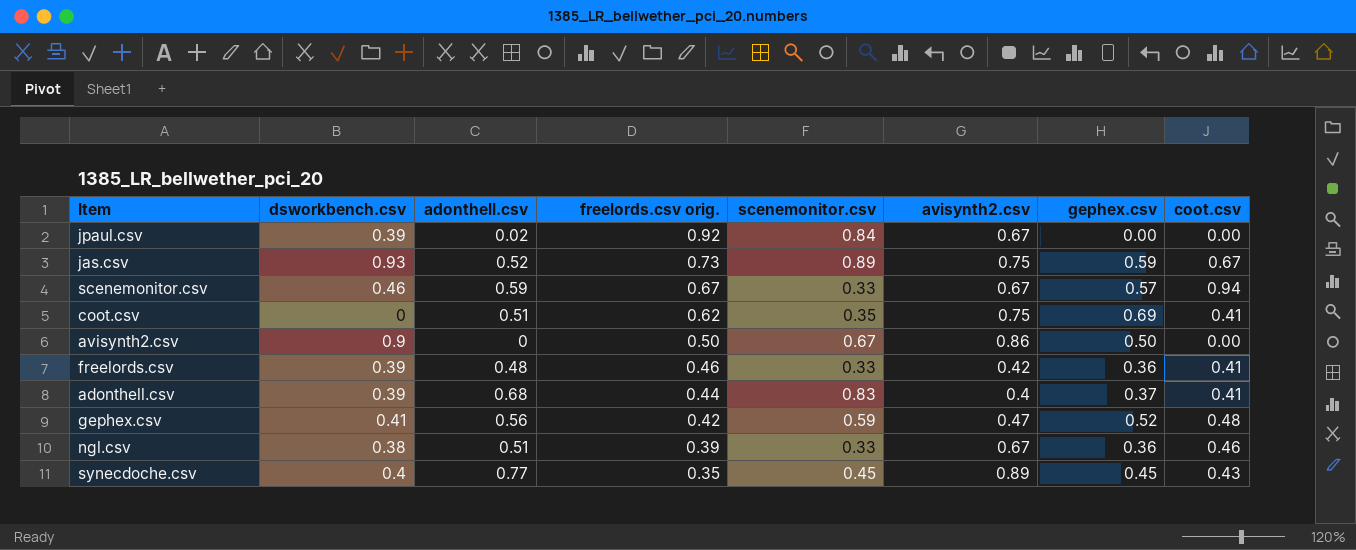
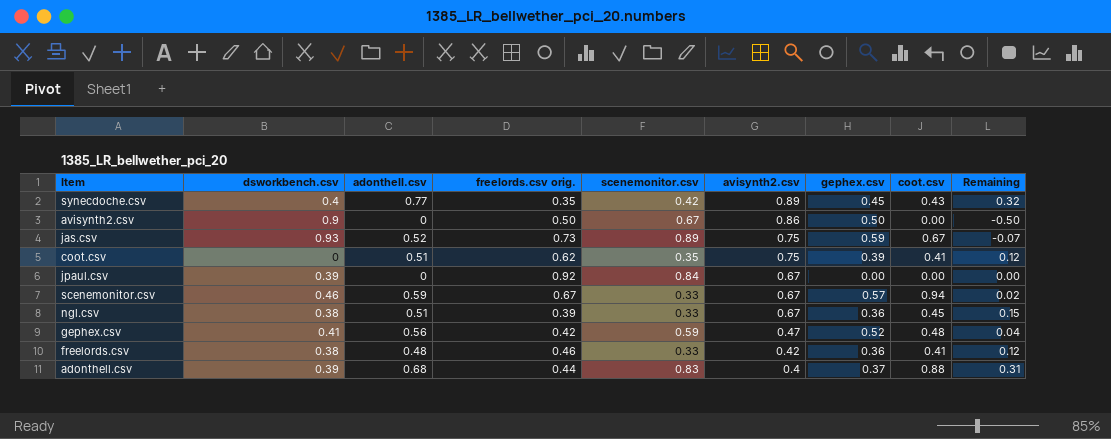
row order: freelords.csv orig. descending -> avisynth2.csv descending
column Remaining | formula: none -> [adonthell.csv] - [gephex.csv]
synecdoche.csv | scenemonitor.csv: 0.45 -> 0.42
coot.csv | gephex.csv: 0.69 -> 0.39
jpaul.csv | adonthell.csv: 0.02 -> 0
ngl.csv | coot.csv: 0.46 -> 0.45
freelords.csv | dsworkbench.csv: 0.39 -> 0.38
adonthell.csv | coot.csv: 0.41 -> 0.88

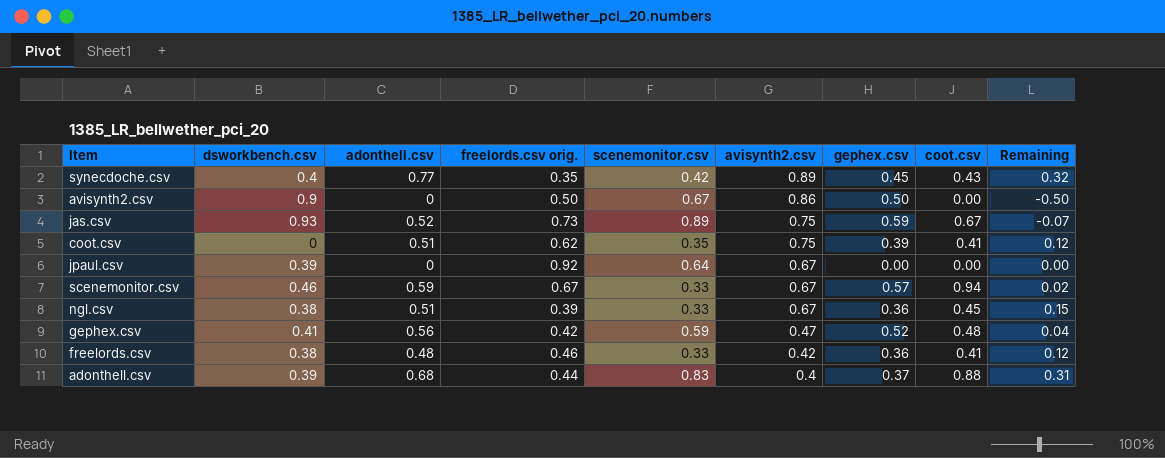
jpaul.csv | scenemonitor.csv: 0.84 -> 0.64

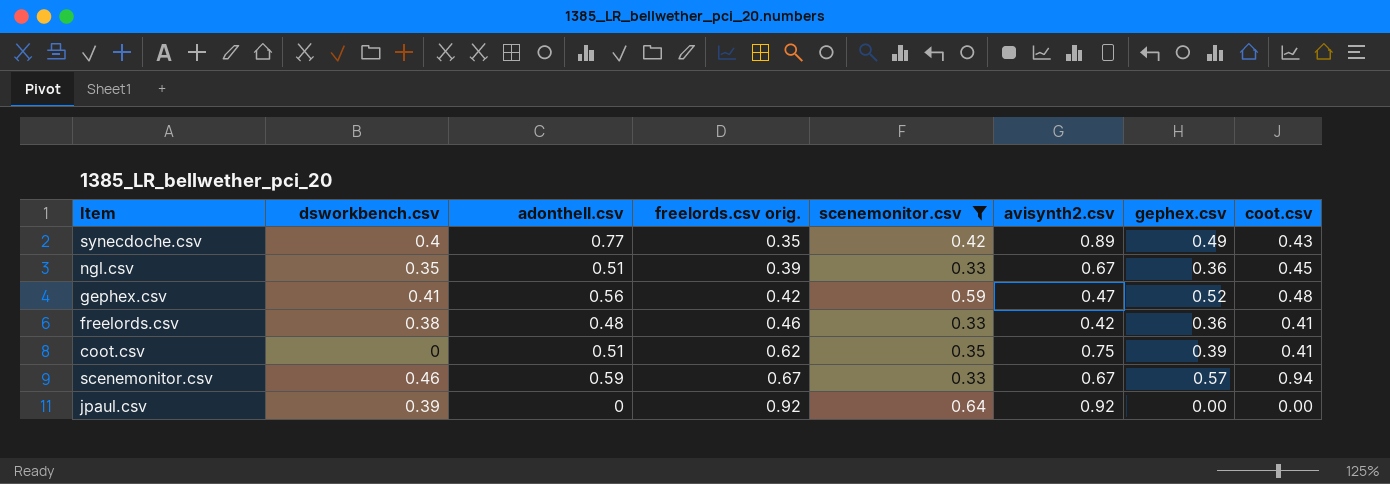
filter: none -> scenemonitor.csv <= 0.64
row order: avisynth2.csv descending -> freelords.csv orig. ascending
column Remaining | formula: [adonthell.csv] - [gephex.csv] -> none
synecdoche.csv | gephex.csv: 0.45 -> 0.49
ngl.csv | dsworkbench.csv: 0.38 -> 0.35
jpaul.csv | avisynth2.csv: 0.67 -> 0.92

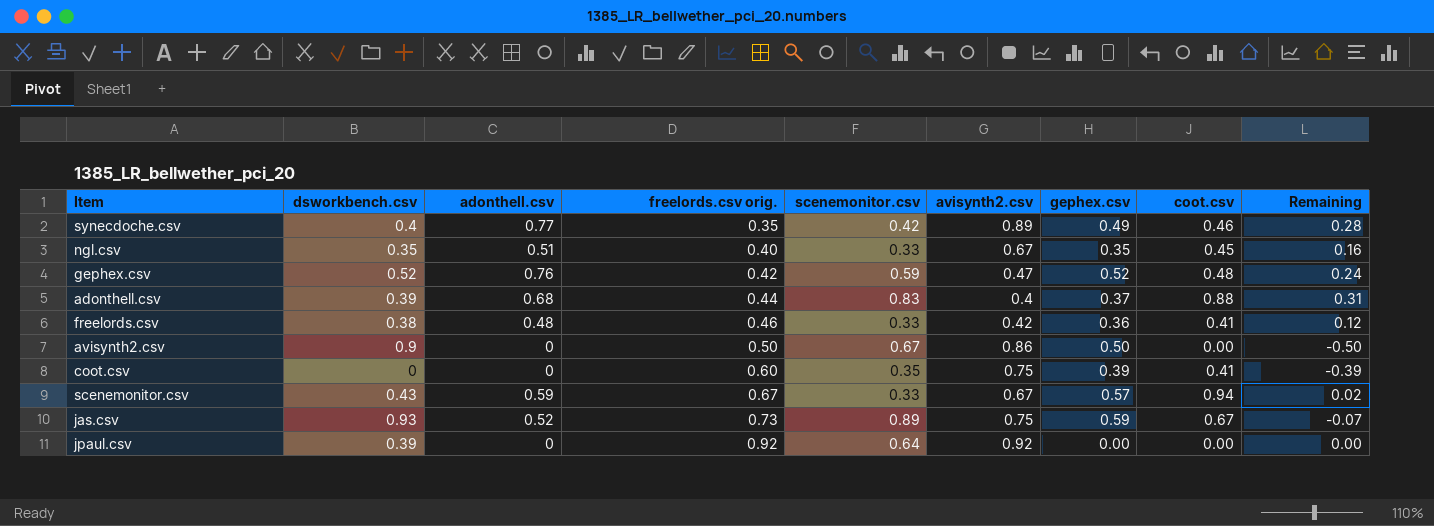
filter: scenemonitor.csv <= 0.64 -> none
column Remaining | formula: none -> [adonthell.csv] - [gephex.csv]
synecdoche.csv | coot.csv: 0.43 -> 0.46
ngl.csv | freelords.csv orig.: 0.39 -> 0.40
ngl.csv | gephex.csv: 0.36 -> 0.35
gephex.csv | dsworkbench.csv: 0.41 -> 0.52
gephex.csv | adonthell.csv: 0.56 -> 0.76
coot.csv | adonthell.csv: 0.51 -> 0
coot.csv | freelords.csv orig.: 0.62 -> 0.60
scenemonitor.csv | dsworkbench.csv: 0.46 -> 0.43

